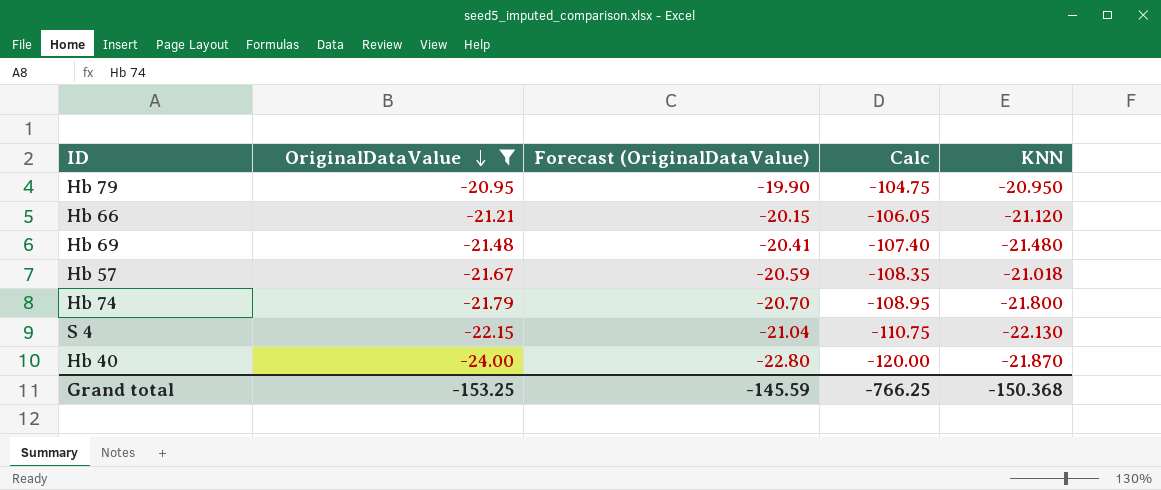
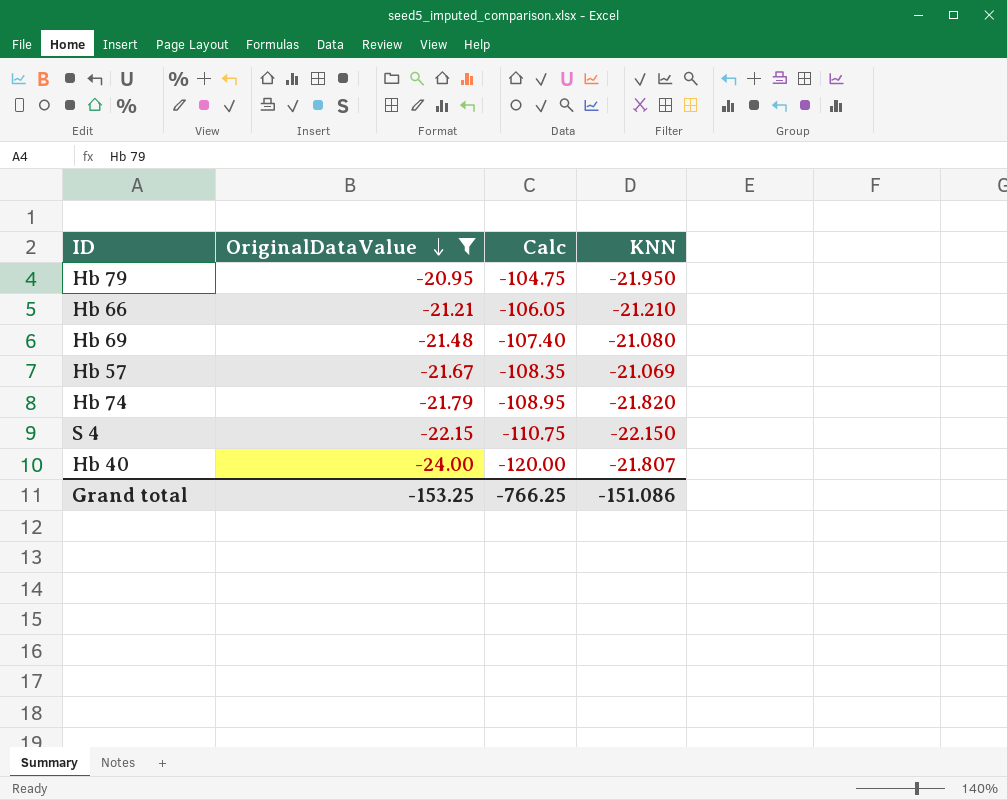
column Forecast (OriginalDataValue) | formula: [OriginalDataValue] * 0.95 -> none
Hb 79 | KNN: -20.950 -> -21.950
Hb 66 | KNN: -21.120 -> -21.210
Hb 69 | KNN: -21.480 -> -21.080
Hb 57 | KNN: -21.018 -> -21.069
Hb 74 | KNN: -21.800 -> -21.820
S 4 | KNN: -22.130 -> -22.150
Hb 40 | KNN: -21.870 -> -21.807
Grand total | KNN: -150.368 -> -151.086

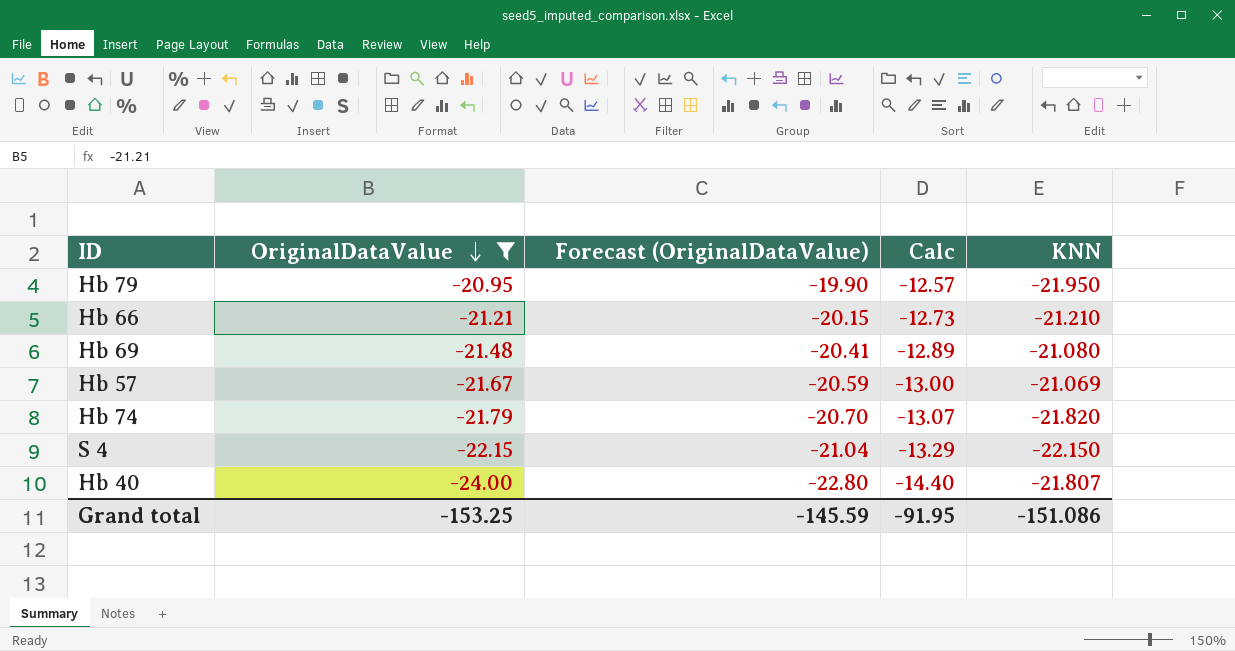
column Forecast (OriginalDataValue) | formula: none -> [OriginalDataValue] * 0.95
column Calc | formula: [OriginalDataValue] * 5 -> [OriginalDataValue] * 0.6
Grand total | Calc: -766.25 -> -91.95

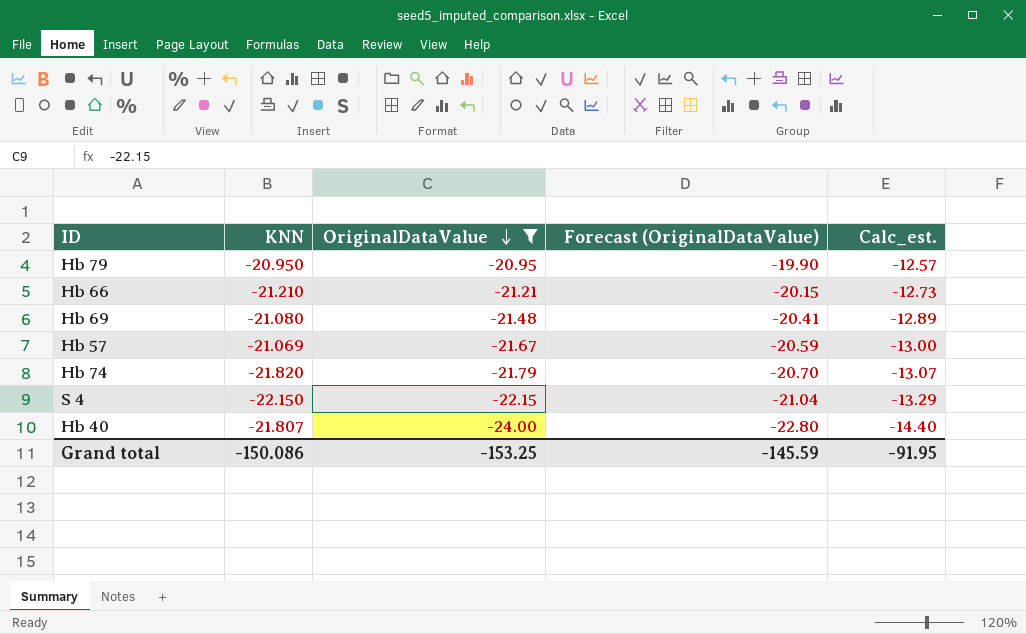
column KNN | position: 5 -> 2
column name: Calc -> Calc_est.
Hb 79 | KNN: -21.950 -> -20.950
Grand total | KNN: -151.086 -> -150.086

